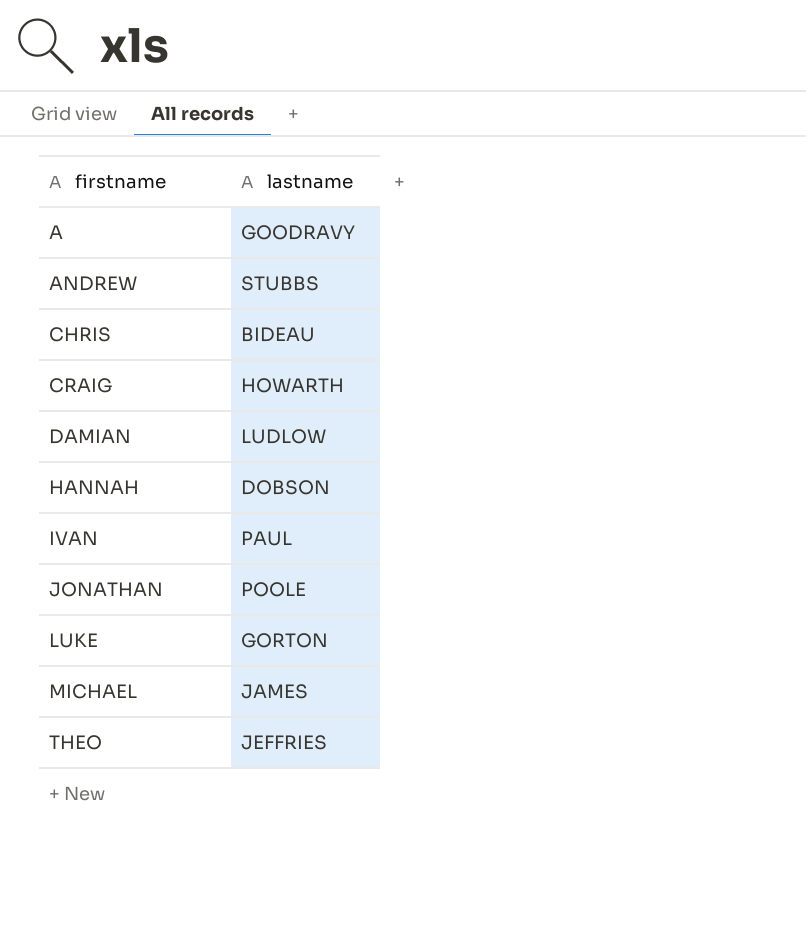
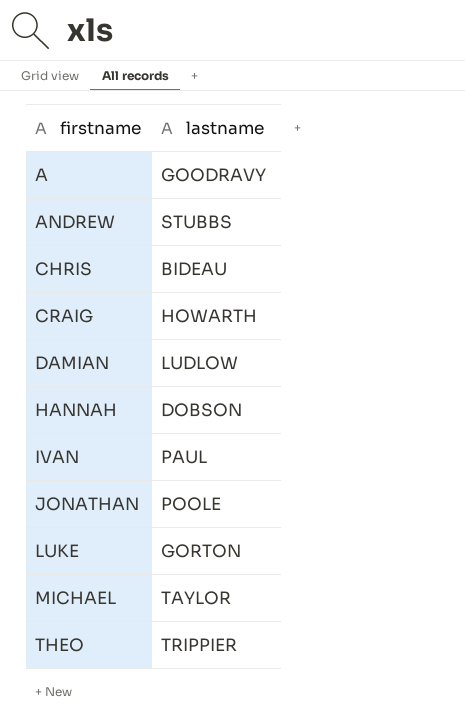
MICHAEL | lastname: JAMES -> TAYLOR
THEO | lastname: JEFFRIES -> TRIPPIER

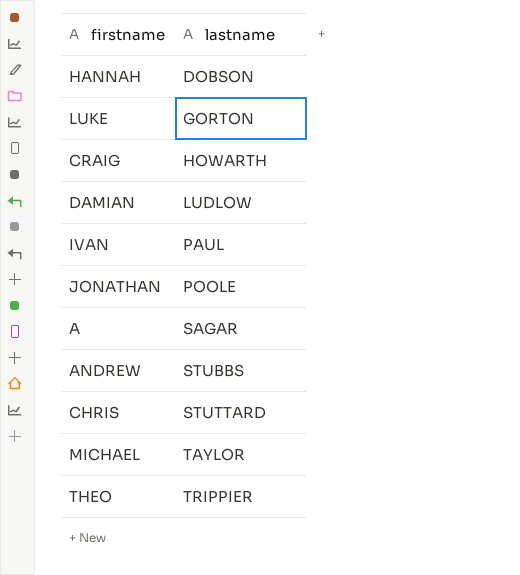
row order: firstname ascending -> lastname ascending
A | lastname: GOODRAVY -> SAGAR
CHRIS | lastname: BIDEAU -> STUTTARD

